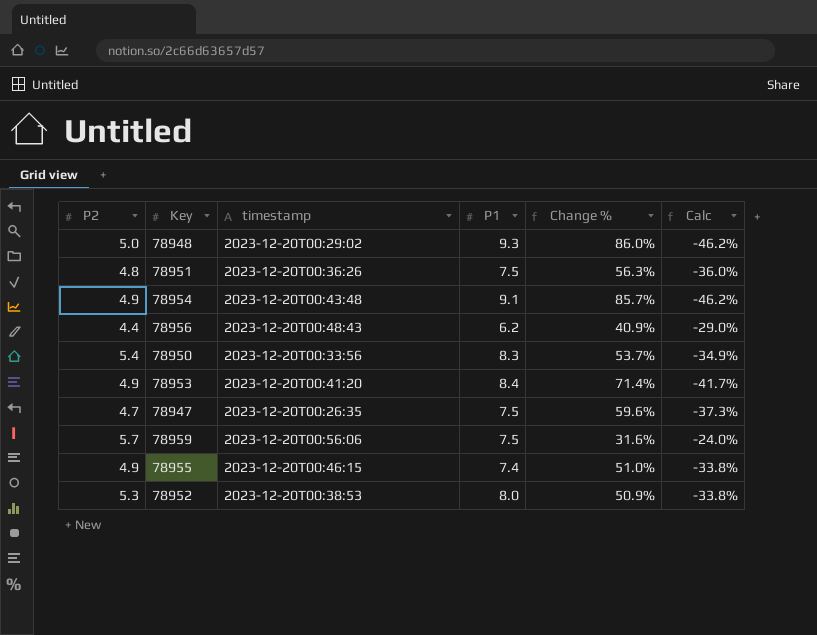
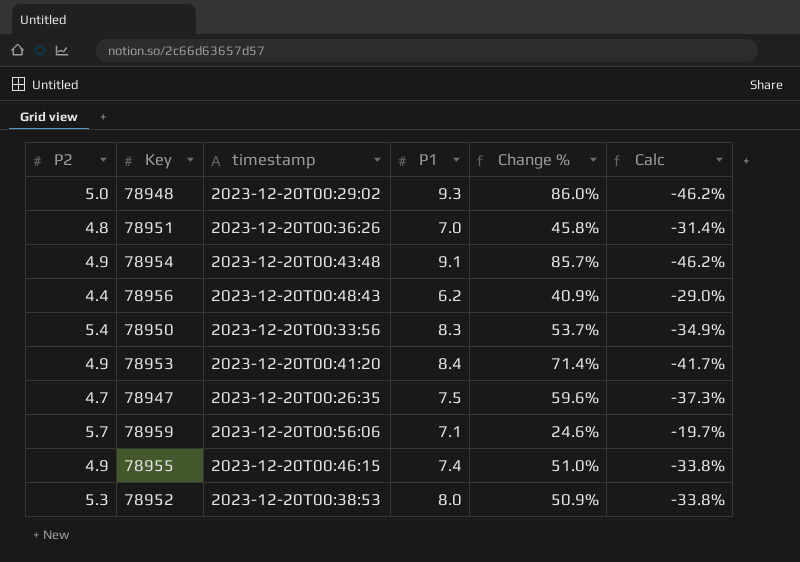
78951 | P1: 7.5 -> 7.0
78951 | Change %: 56.3% -> 45.8%
78951 | Calc: -36.0% -> -31.4%
78959 | P1: 7.5 -> 7.1
78959 | Change %: 31.6% -> 24.6%
78959 | Calc: -24.0% -> -19.7%

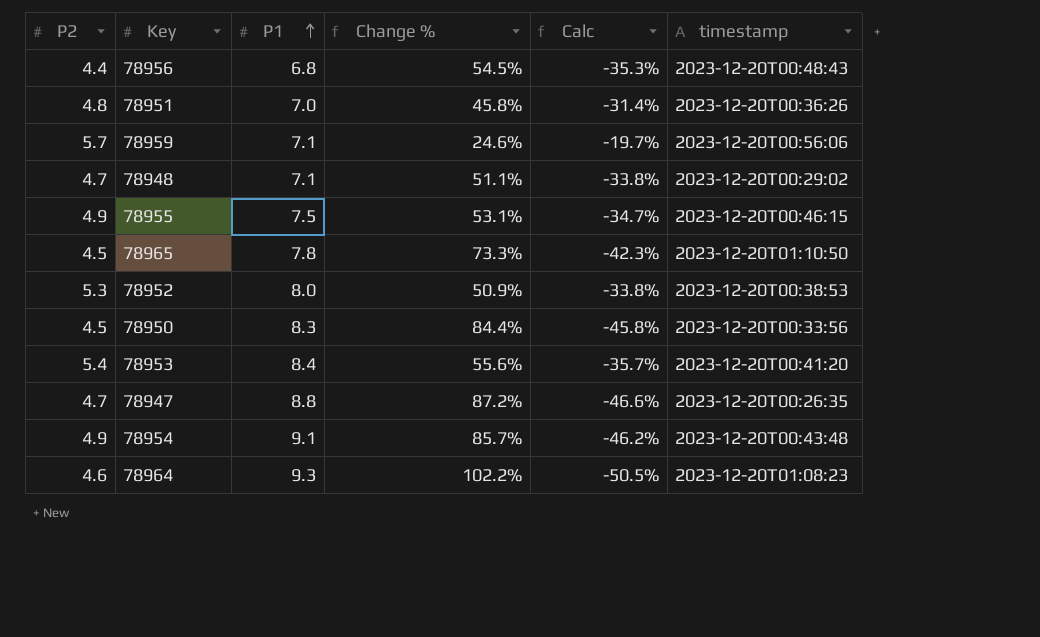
row order: none -> P1 ascending
column timestamp | position: 3 -> 6
78956 | P1: 6.2 -> 6.8
78956 | Change %: 40.9% -> 54.5%
78956 | Calc: -29.0% -> -35.3%
78948 | P2: 5.0 -> 4.7
78948 | P1: 9.3 -> 7.1
78948 | Change %: 86.0% -> 51.1%
78948 | Calc: -46.2% -> -33.8%
78955 | P1: 7.4 -> 7.5
78955 | Change %: 51.0% -> 53.1%
78955 | Calc: -33.8% -> -34.7%
row 78965: none -> 4.5 | 7.8 | 73.3% | -42.3% | 2023-12-20T01:10:50
78950 | P2: 5.4 -> 4.5
78950 | Change %: 53.7% -> 84.4%
78950 | Calc: -34.9% -> -45.8%
78953 | P2: 4.9 -> 5.4
78953 | Change %: 71.4% -> 55.6%
78953 | Calc: -41.7% -> -35.7%
78947 | P1: 7.5 -> 8.8
78947 | Change %: 59.6% -> 87.2%
78947 | Calc: -37.3% -> -46.6%
row 78964: none -> 4.6 | 9.3 | 102.2% | -50.5% | 2023-12-20T01:08:23

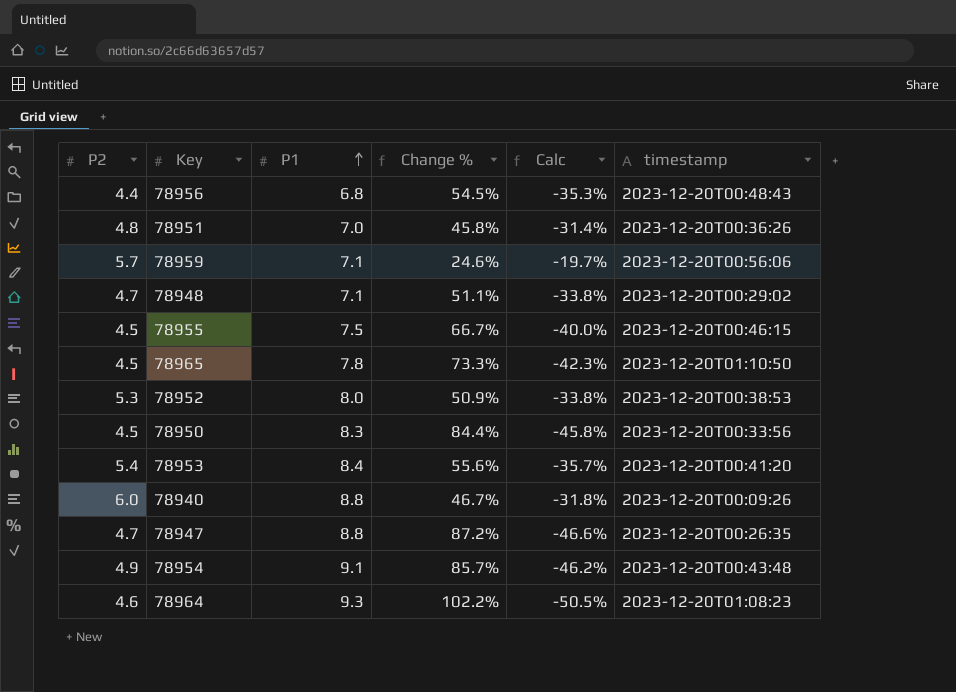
78955 | P2: 4.9 -> 4.5
78955 | Change %: 53.1% -> 66.7%
78955 | Calc: -34.7% -> -40.0%
row 78940: none -> 6.0 | 8.8 | 46.7% | -31.8% | 2023-12-20T00:09:26

